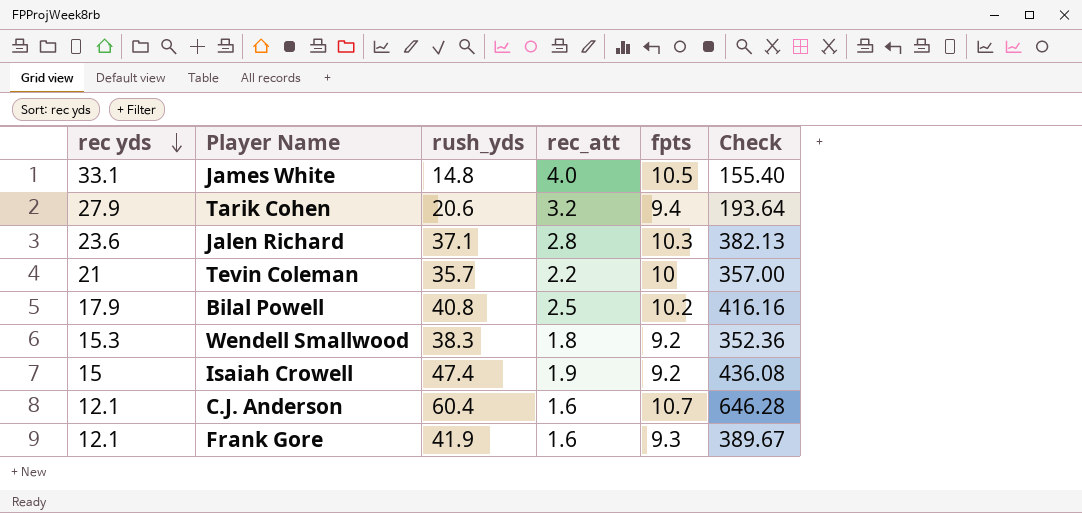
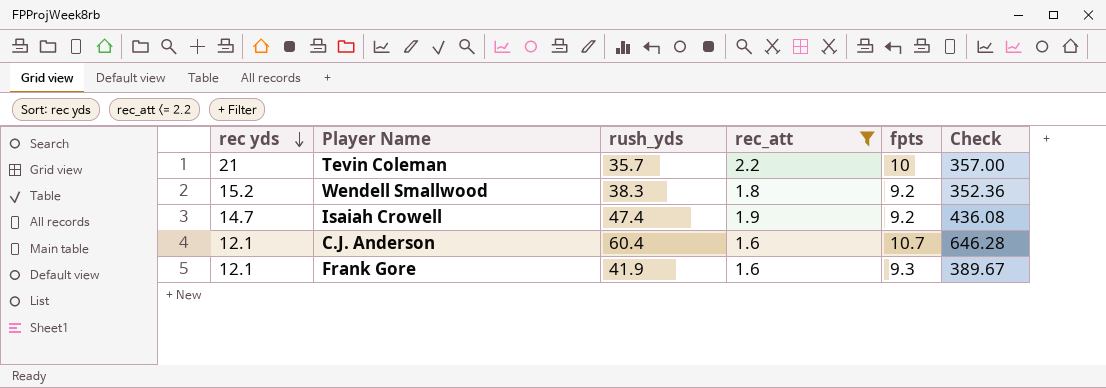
filter: none -> rec_att <= 2.2
Wendell Smallwood | rec yds: 15.3 -> 15.2
Isaiah Crowell | rec yds: 15 -> 14.7

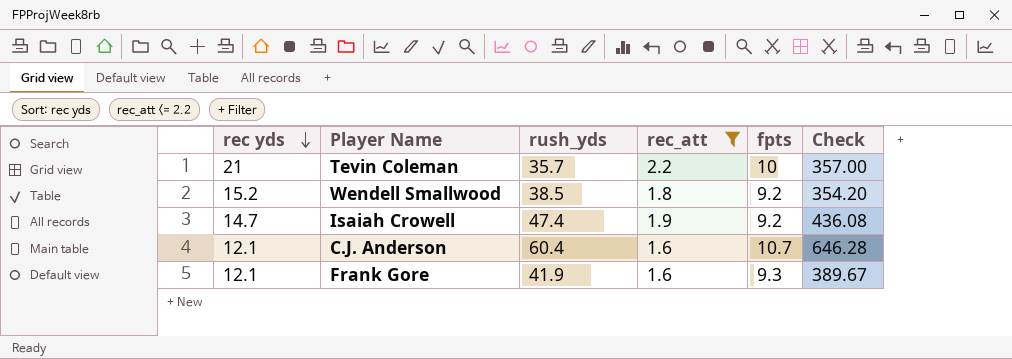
Wendell Smallwood | rush_yds: 38.3 -> 38.5
Wendell Smallwood | Check: 352.36 -> 354.20

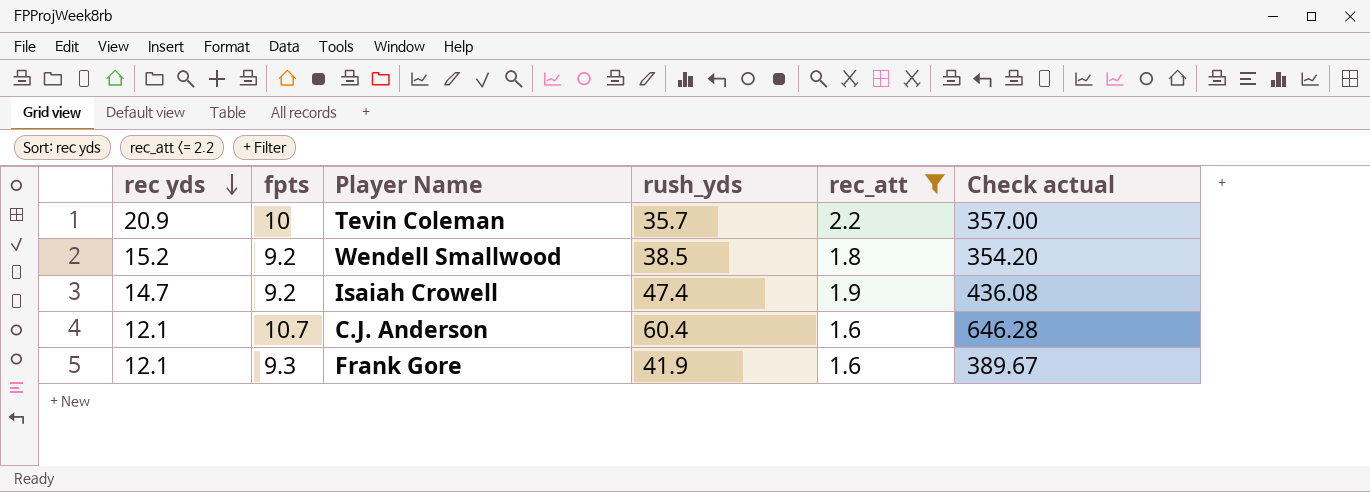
column fpts | position: 5 -> 2
column name: Check -> Check actual
Tevin Coleman | rec yds: 21 -> 20.9

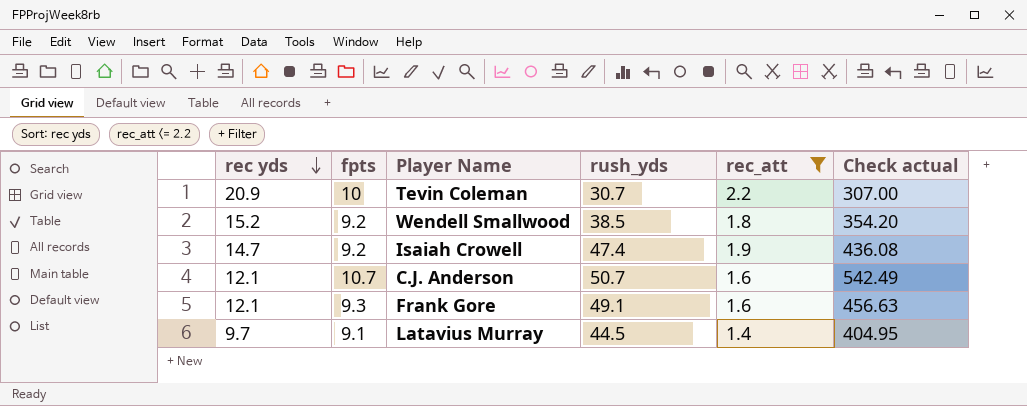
Tevin Coleman | rush_yds: 35.7 -> 30.7
Tevin Coleman | Check actual: 357.00 -> 307.00
C.J. Anderson | rush_yds: 60.4 -> 50.7
C.J. Anderson | Check actual: 646.28 -> 542.49
Frank Gore | rush_yds: 41.9 -> 49.1
Frank Gore | Check actual: 389.67 -> 456.63
row Latavius Murray: none -> 9.7 | 9.1 | 44.5 | 1.4 | 404.95

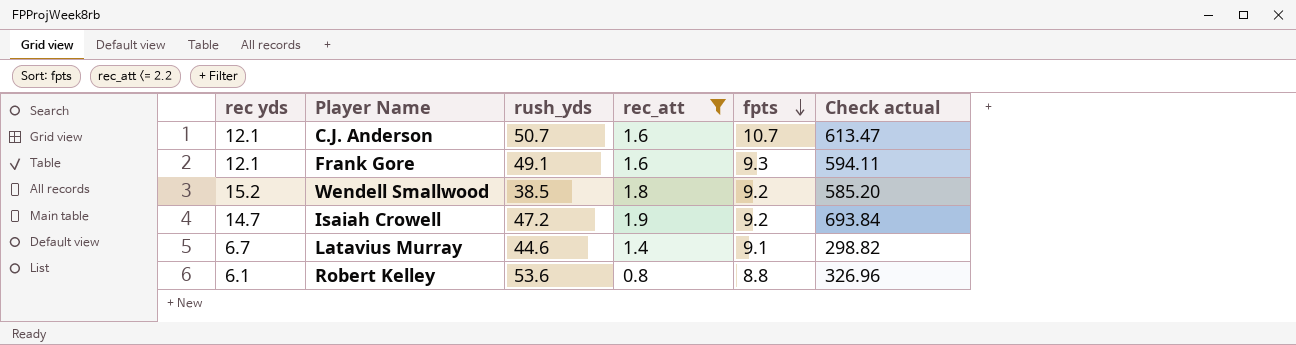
row order: rec yds descending -> fpts descending
column fpts | position: 2 -> 5
column Check actual | formula: [fpts] * [rush_yds] -> [rec yds] * [rush_yds]
row Tevin Coleman: 20.9 | 10 | 30.7 | 2.2 | 307.00 -> none
Isaiah Crowell | rush_yds: 47.4 -> 47.2
Latavius Murray | rec yds: 9.7 -> 6.7
Latavius Murray | rush_yds: 44.5 -> 44.6
row Robert Kelley: none -> 6.1 | 53.6 | 0.8 | 8.8 | 326.96

